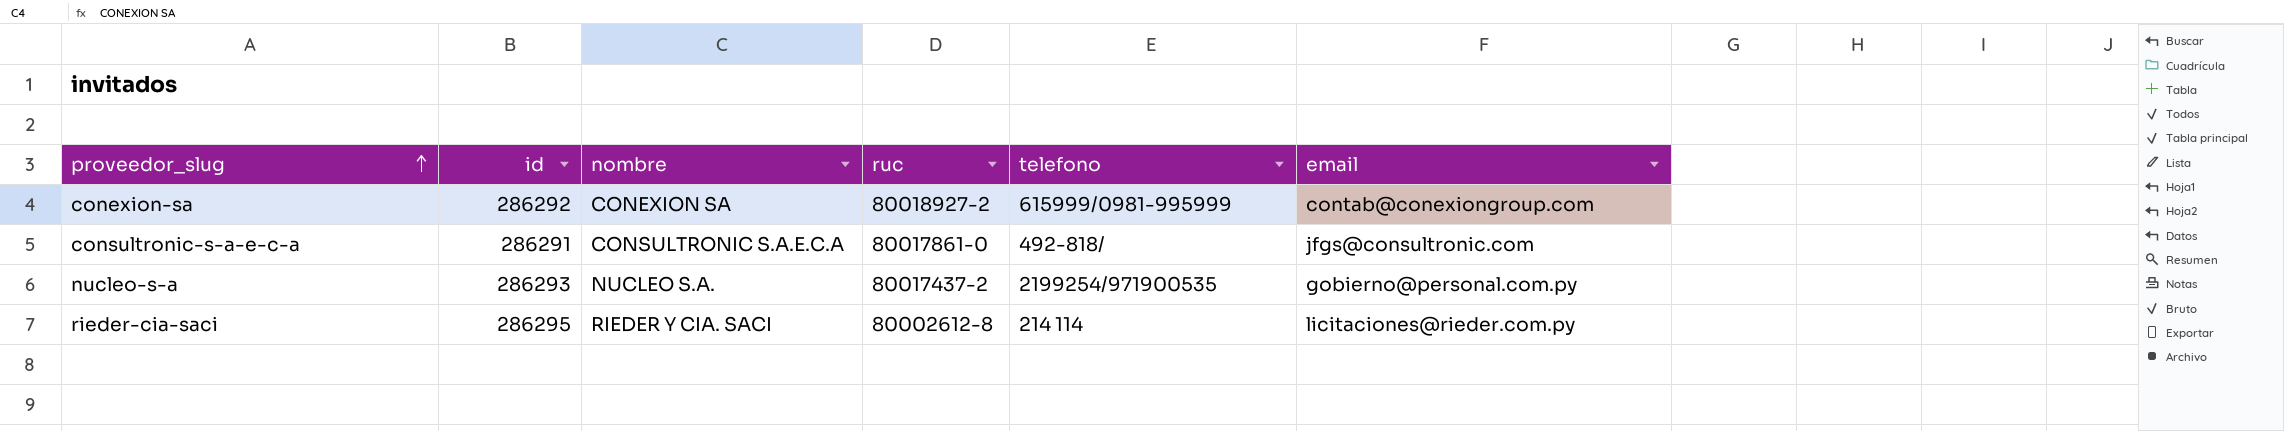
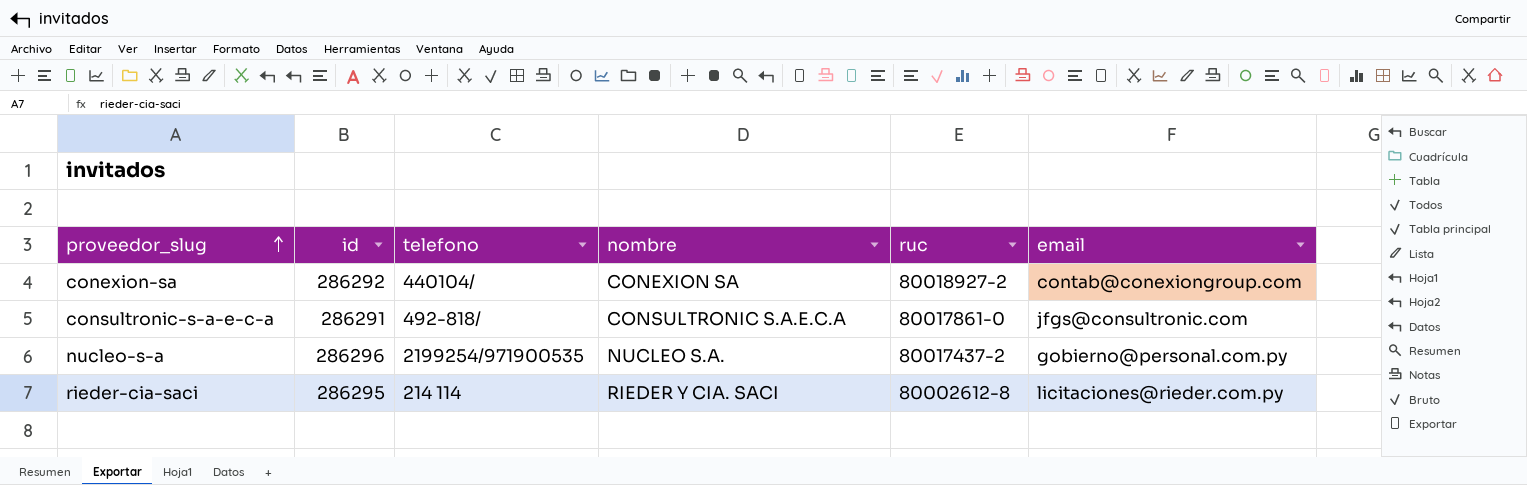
column telefono | position: 5 -> 3
conexion-sa | telefono: 615999/0981-995999 -> 440104/
nucleo-s-a | id: 286293 -> 286296

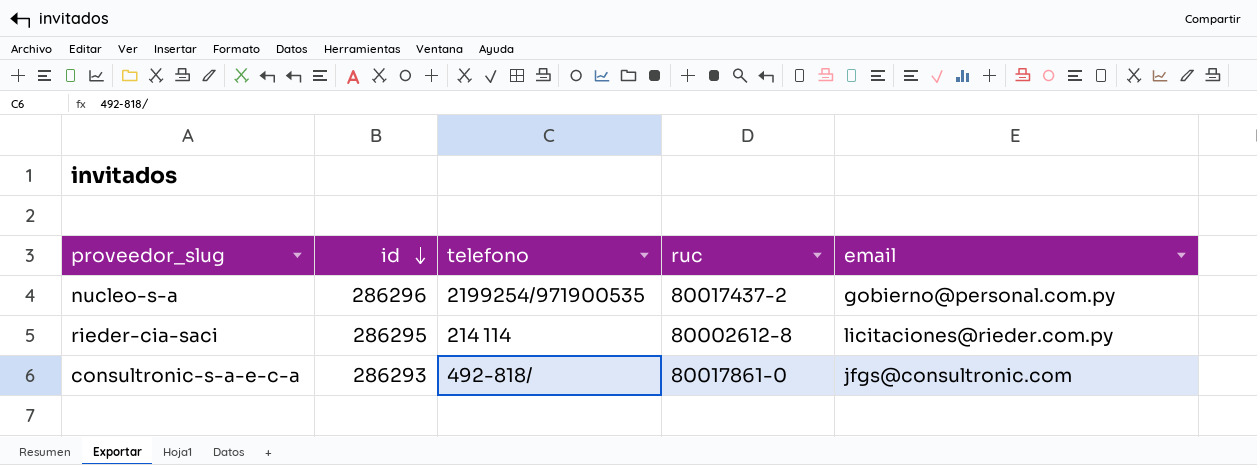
row order: proveedor_slug ascending -> id descending
column nombre | position: 4 -> none
row conexion-sa: 286292 | 440104/ | CONEXION SA | 80018927-2 | contab@conexiongroup.com -> none
consultronic-s-a-e-c-a | id: 286291 -> 286293

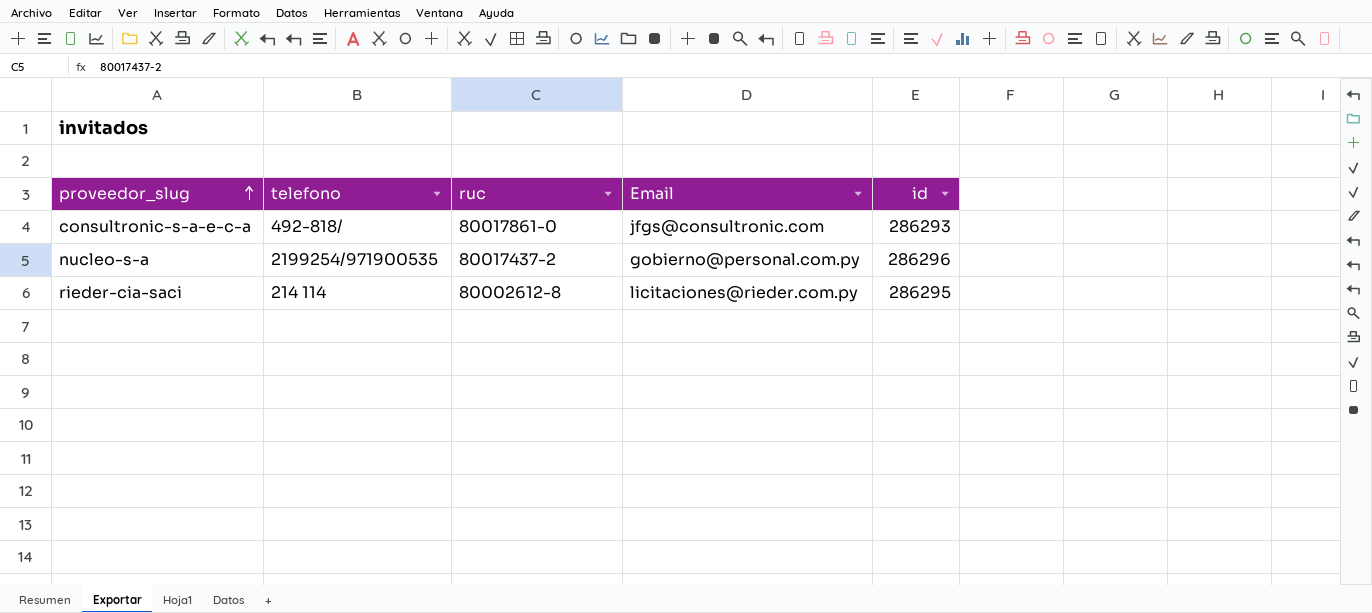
row order: id descending -> proveedor_slug ascending
column name: email -> Email
column id | position: 2 -> 5

